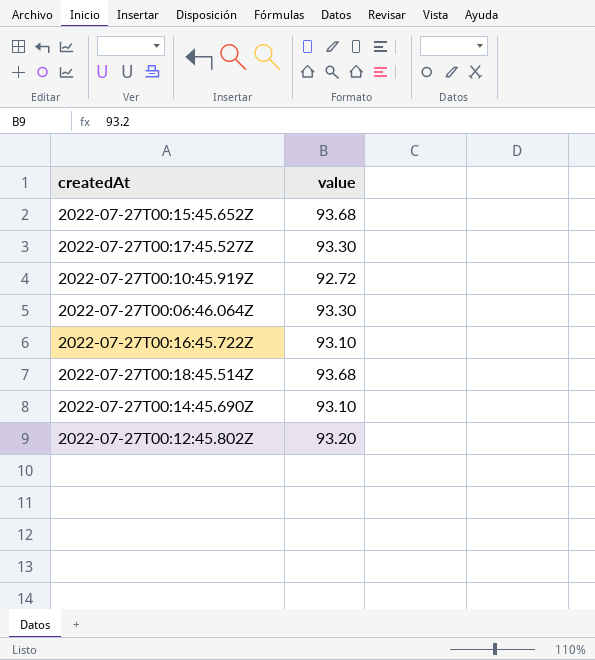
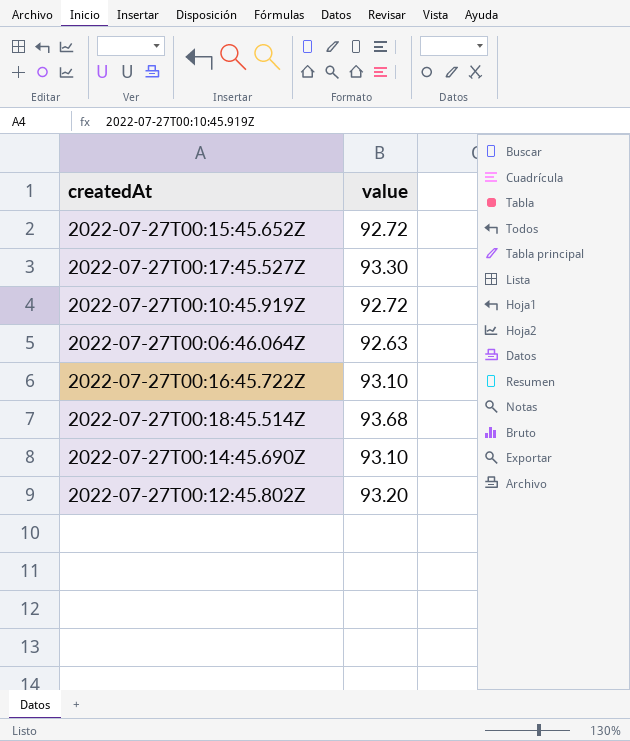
2022-07-27T00:15:45.652Z | value: 93.68 -> 92.72
2022-07-27T00:06:46.064Z | value: 93.30 -> 92.63

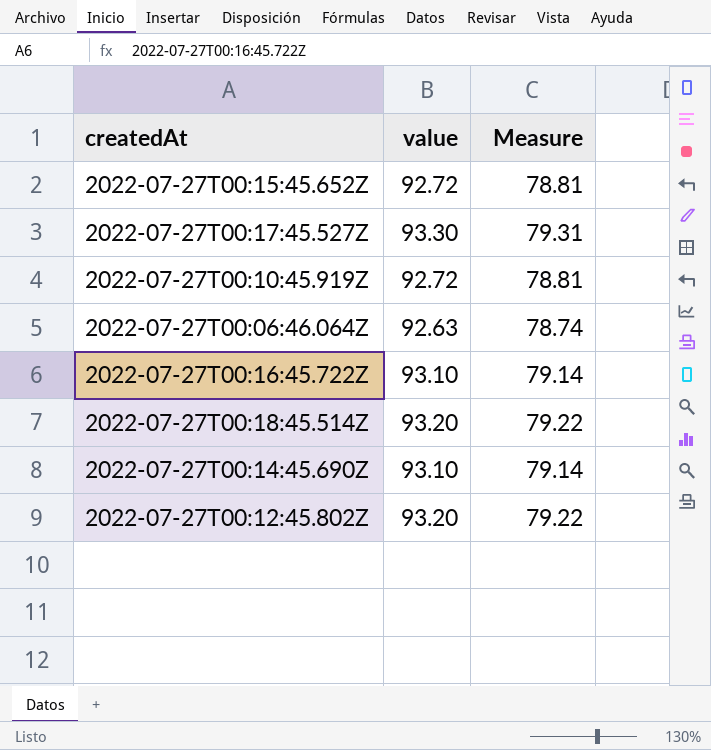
column Measure | formula: none -> [value] * 0.85
2022-07-27T00:18:45.514Z | value: 93.68 -> 93.20

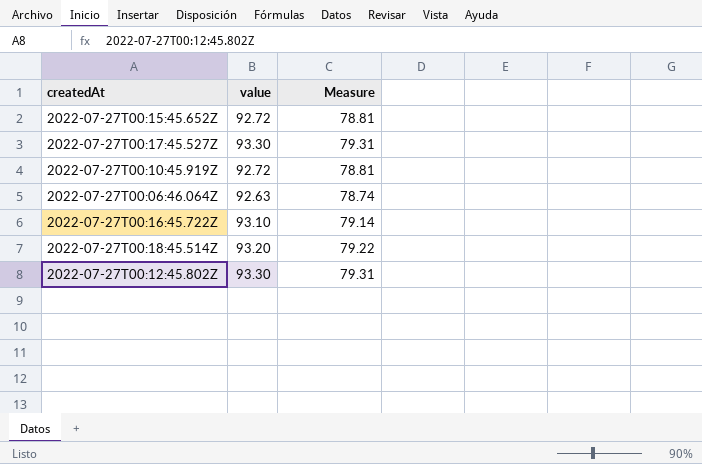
row 2022-07-27T00:14:45.690Z: 93.10 | 79.14 -> none
2022-07-27T00:12:45.802Z | value: 93.20 -> 93.30
2022-07-27T00:12:45.802Z | Measure: 79.22 -> 79.31

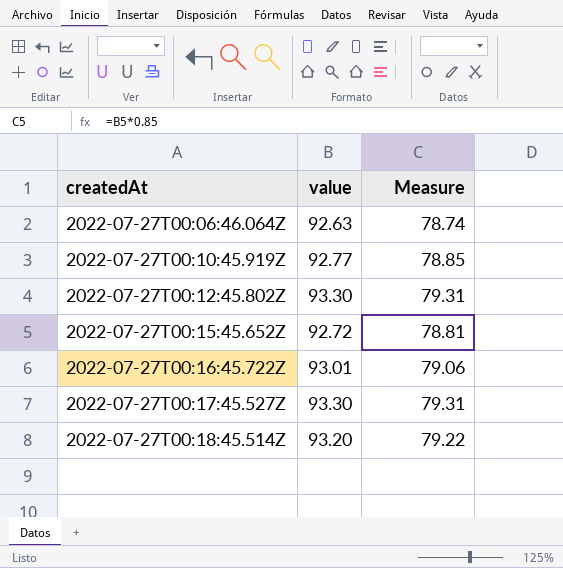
row order: none -> createdAt ascending
2022-07-27T00:10:45.919Z | value: 92.72 -> 92.77
2022-07-27T00:10:45.919Z | Measure: 78.81 -> 78.85
2022-07-27T00:16:45.722Z | value: 93.10 -> 93.01
2022-07-27T00:16:45.722Z | Measure: 79.14 -> 79.06

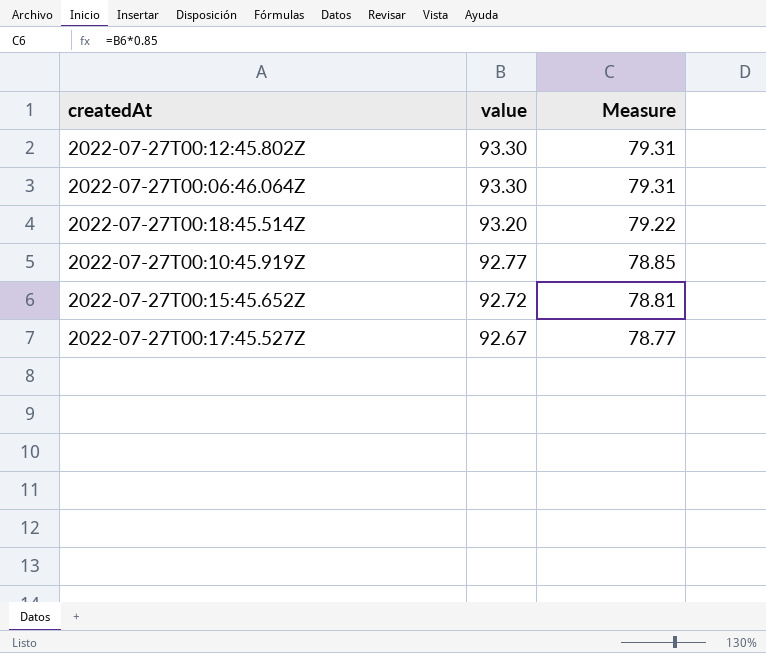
row order: createdAt ascending -> value descending
row 2022-07-27T00:16:45.722Z: 93.01 | 79.06 -> none
2022-07-27T00:06:46.064Z | value: 92.63 -> 93.30
2022-07-27T00:06:46.064Z | Measure: 78.74 -> 79.31
2022-07-27T00:17:45.527Z | value: 93.30 -> 92.67
2022-07-27T00:17:45.527Z | Measure: 79.31 -> 78.77

